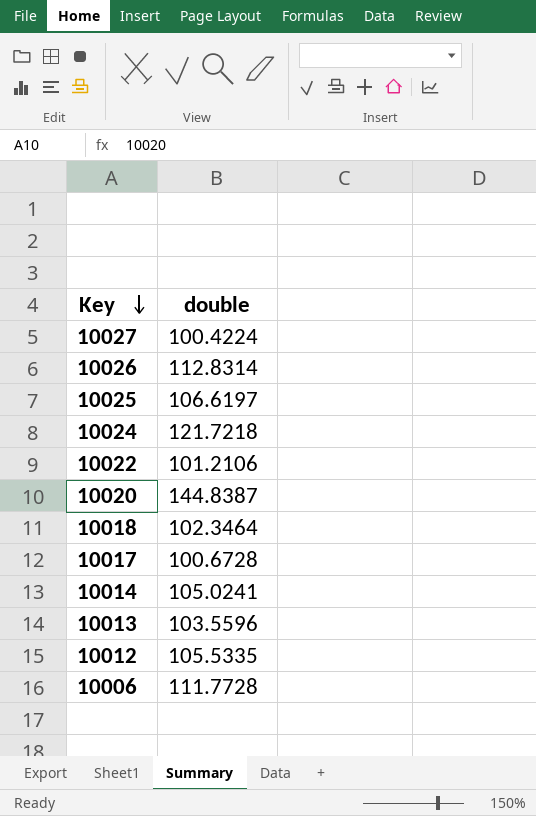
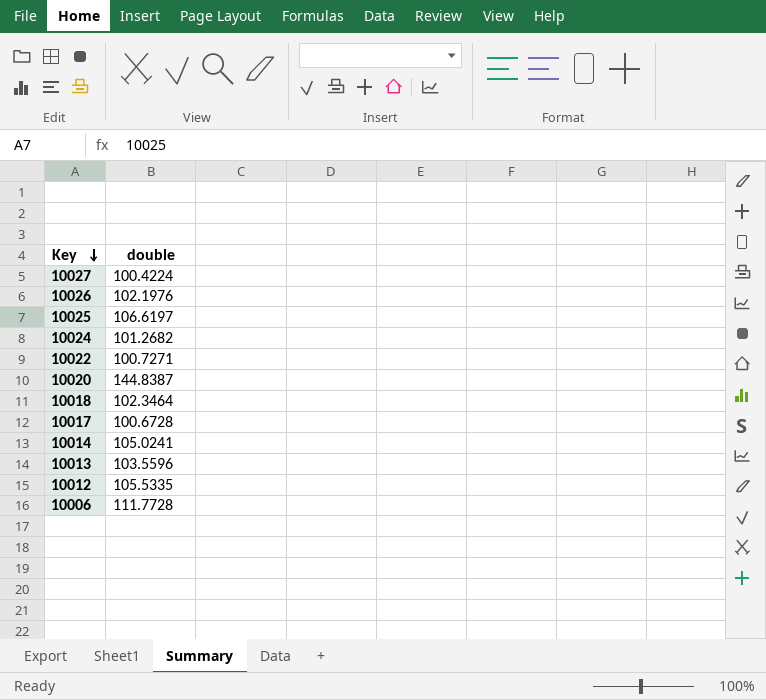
10026 | double: 112.8314 -> 102.1976
10024 | double: 121.7218 -> 101.2682
10022 | double: 101.2106 -> 100.7271

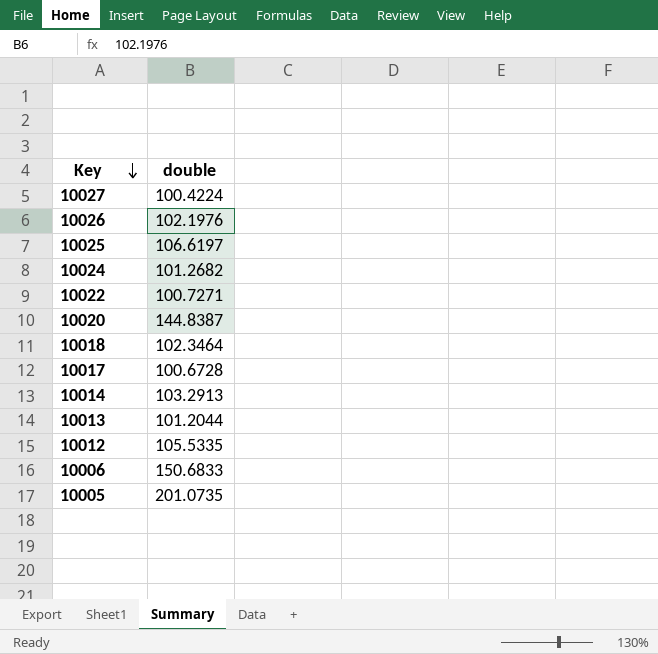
10014 | double: 105.0241 -> 103.2913
10013 | double: 103.5596 -> 101.2044
10006 | double: 111.7728 -> 150.6833
row 10005: none -> 201.0735

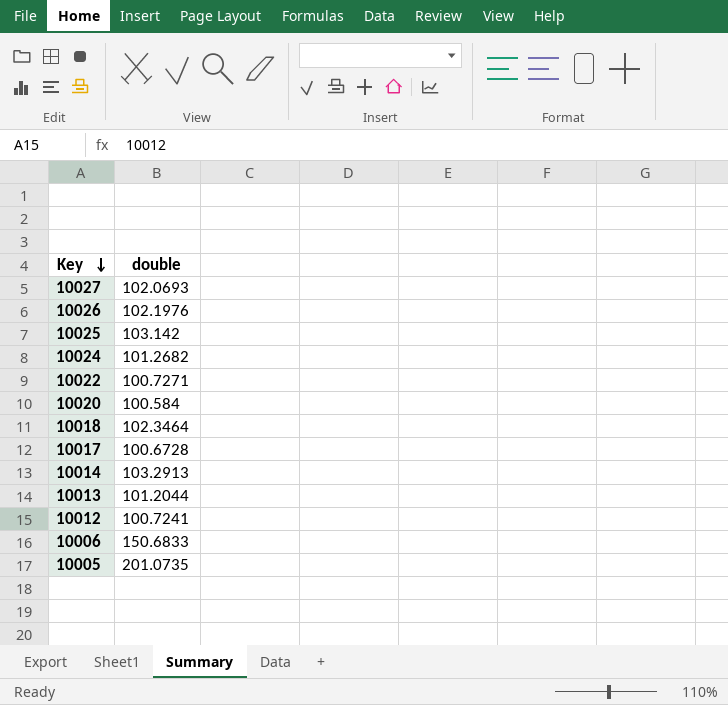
10027 | double: 100.4224 -> 102.0693
10025 | double: 106.6197 -> 103.142
10020 | double: 144.8387 -> 100.584
10012 | double: 105.5335 -> 100.7241

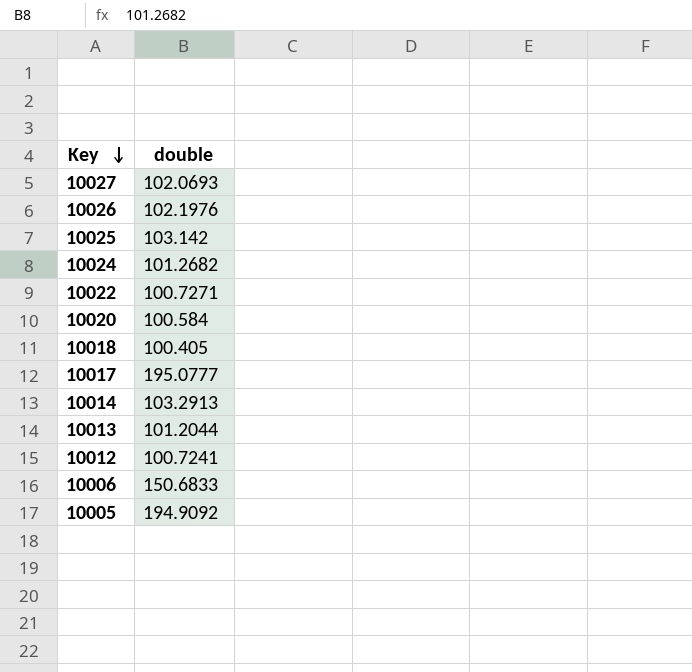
10018 | double: 102.3464 -> 100.405
10017 | double: 100.6728 -> 195.0777
10005 | double: 201.0735 -> 194.9092

